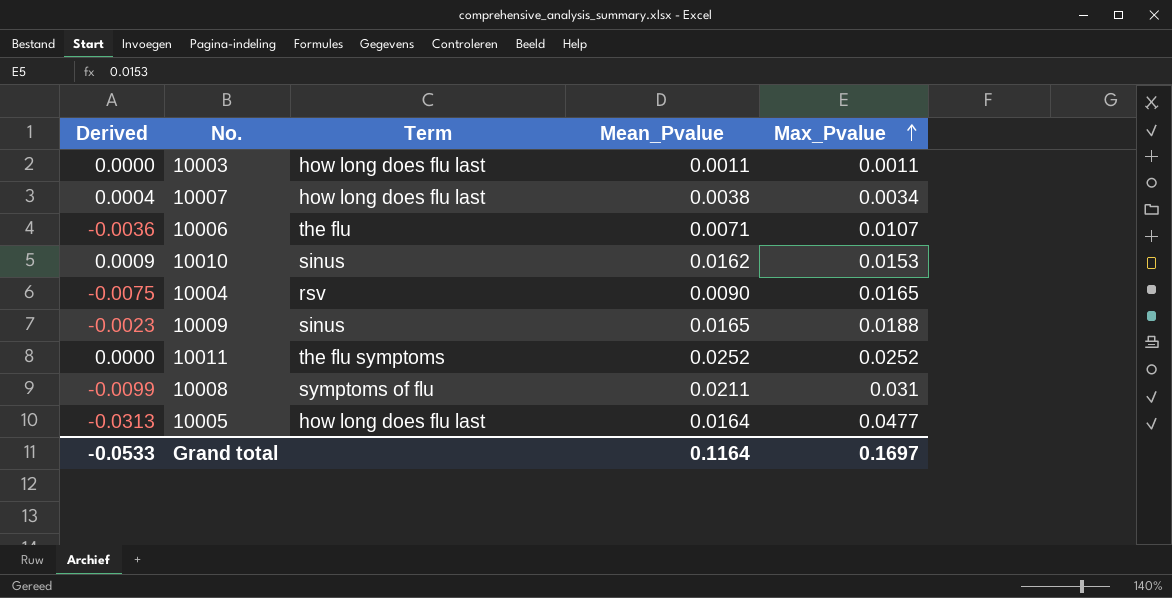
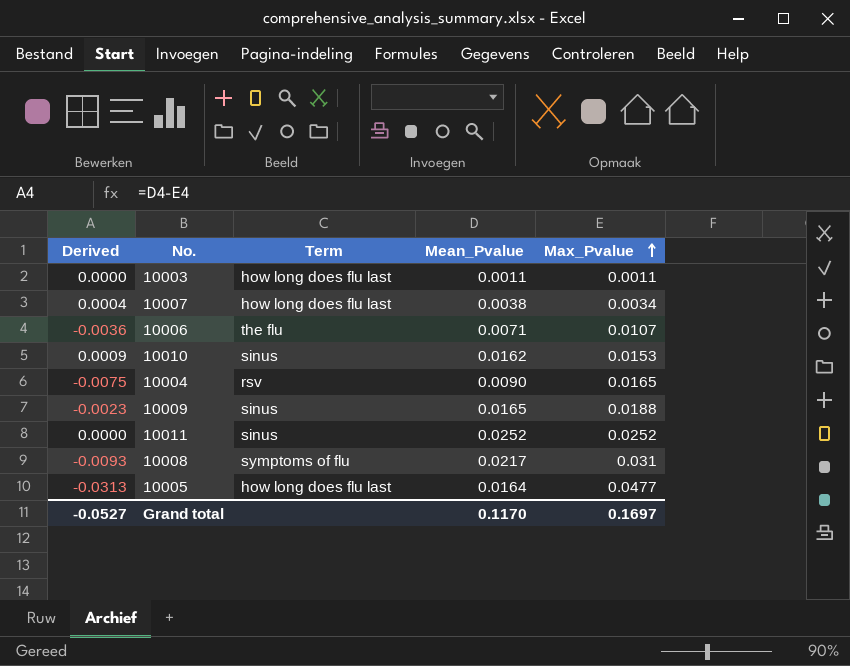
10011 | Term: the flu symptoms -> sinus
10008 | Derived: -0.0099 -> -0.0093
10008 | Mean_Pvalue: 0.0211 -> 0.0217
Grand total | Derived: -0.0533 -> -0.0527
Grand total | Mean_Pvalue: 0.1164 -> 0.1170

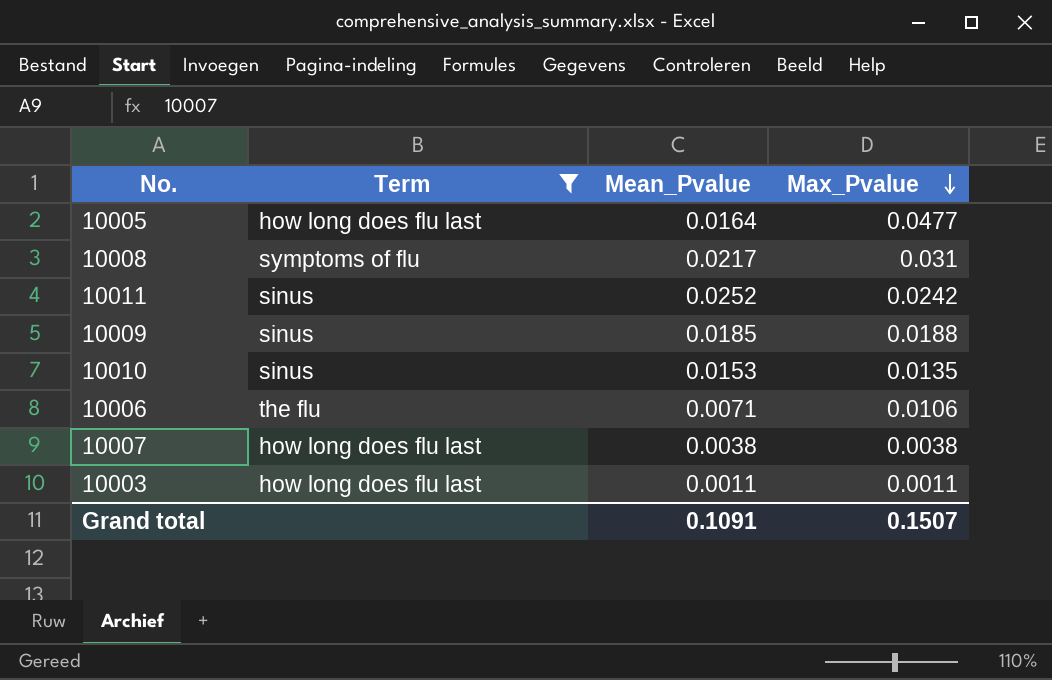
filter: none -> Term != rsv
row order: Max_Pvalue ascending -> Max_Pvalue descending
column Derived | formula: [Mean_Pvalue] - [Max_Pvalue] -> none
10011 | Max_Pvalue: 0.0252 -> 0.0242
10009 | Mean_Pvalue: 0.0165 -> 0.0185
10010 | Mean_Pvalue: 0.0162 -> 0.0153
10010 | Max_Pvalue: 0.0153 -> 0.0135
10006 | Max_Pvalue: 0.0107 -> 0.0106
10007 | Max_Pvalue: 0.0034 -> 0.0038
Grand total | Mean_Pvalue: 0.1170 -> 0.1091
Grand total | Max_Pvalue: 0.1697 -> 0.1507

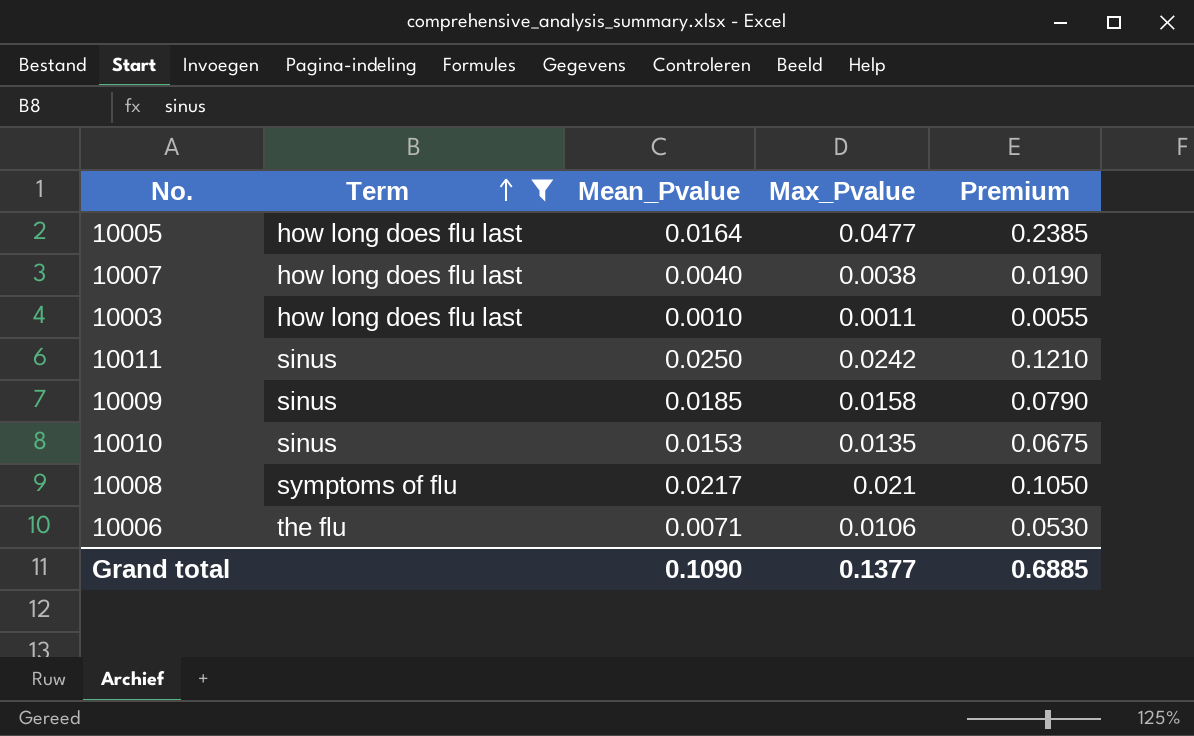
row order: Max_Pvalue descending -> Term ascending
column Premium | formula: none -> [Max_Pvalue] * 5
10007 | Mean_Pvalue: 0.0038 -> 0.0040
10003 | Mean_Pvalue: 0.0011 -> 0.0010
10011 | Mean_Pvalue: 0.0252 -> 0.0250
10009 | Max_Pvalue: 0.0188 -> 0.0158
10008 | Max_Pvalue: 0.031 -> 0.021
Grand total | Mean_Pvalue: 0.1091 -> 0.1090
Grand total | Max_Pvalue: 0.1507 -> 0.1377

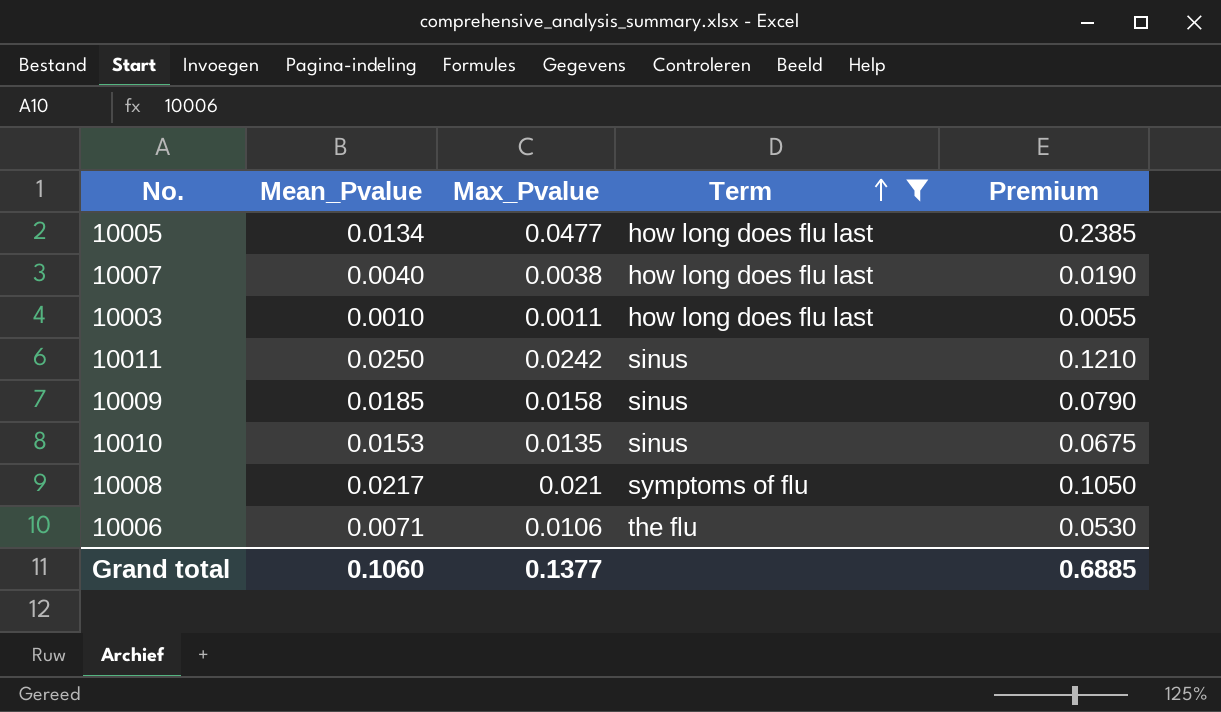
column Term | position: 2 -> 4
10005 | Mean_Pvalue: 0.0164 -> 0.0134
Grand total | Mean_Pvalue: 0.1090 -> 0.1060

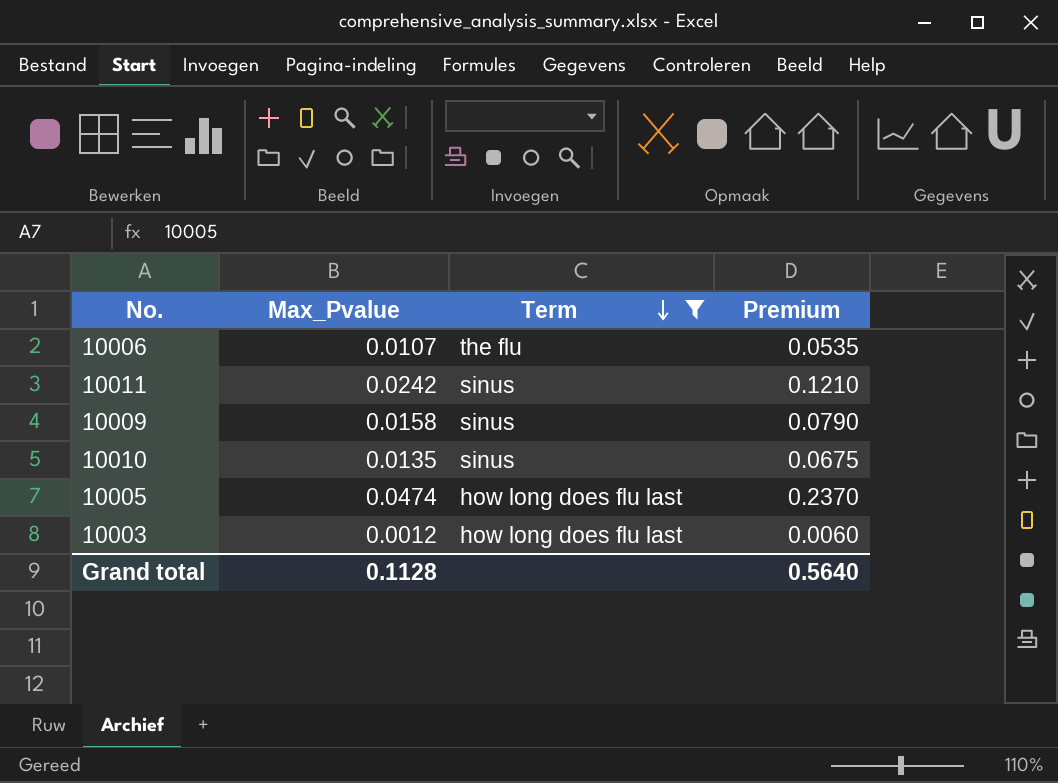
row order: Term ascending -> Term descending
column Mean_Pvalue | position: 2 -> none
row 10007: 0.0040 | 0.0038 | how long does flu last | 0.0190 -> none
row 10008: 0.0217 | 0.021 | symptoms of flu | 0.1050 -> none
10006 | Max_Pvalue: 0.0106 -> 0.0107
10006 | Premium: 0.0530 -> 0.0535
10005 | Max_Pvalue: 0.0477 -> 0.0474
10005 | Premium: 0.2385 -> 0.2370
10003 | Max_Pvalue: 0.0011 -> 0.0012
10003 | Premium: 0.0055 -> 0.0060
Grand total | Max_Pvalue: 0.1377 -> 0.1128
Grand total | Premium: 0.6885 -> 0.5640

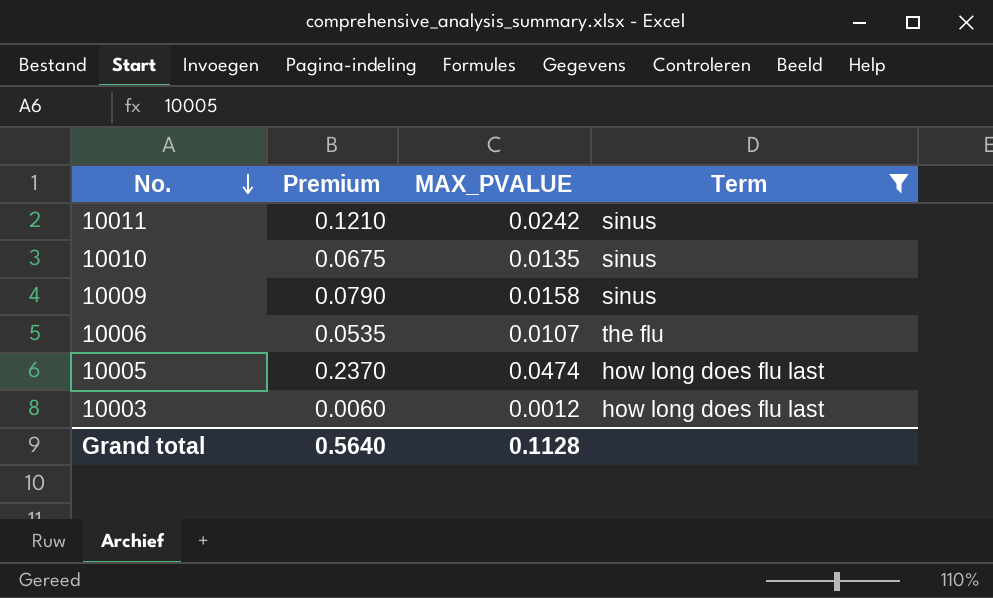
row order: Term descending -> No. descending
column Premium | position: 4 -> 2
column name: Max_Pvalue -> MAX_PVALUE

